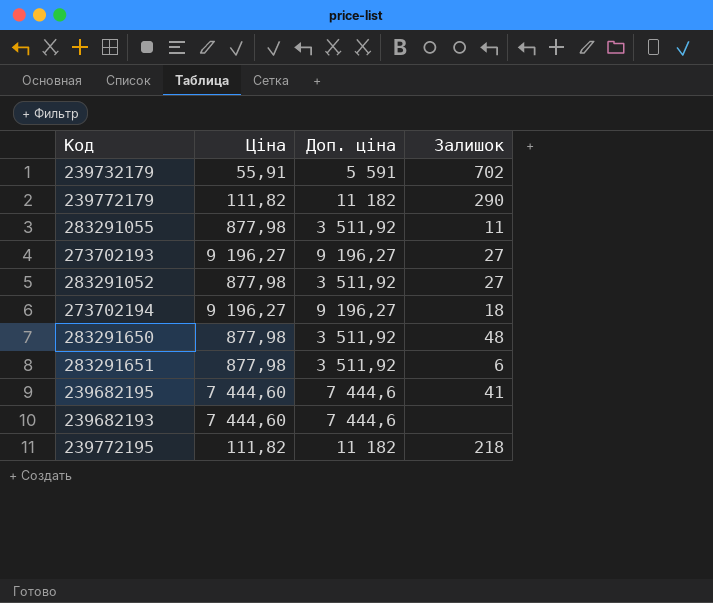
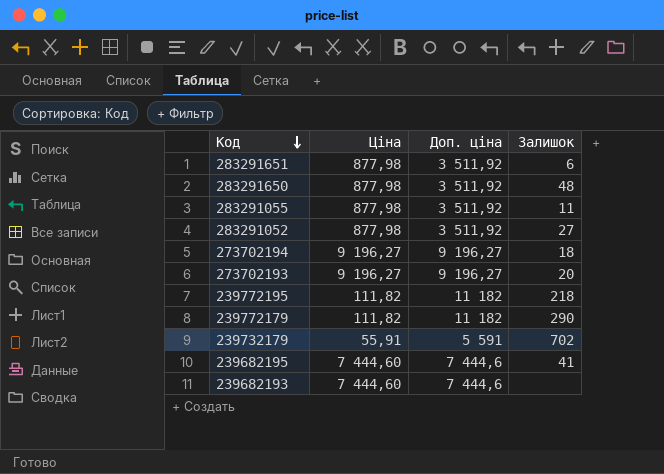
row order: none -> Код descending
273702193 | Залишок: 27 -> 20

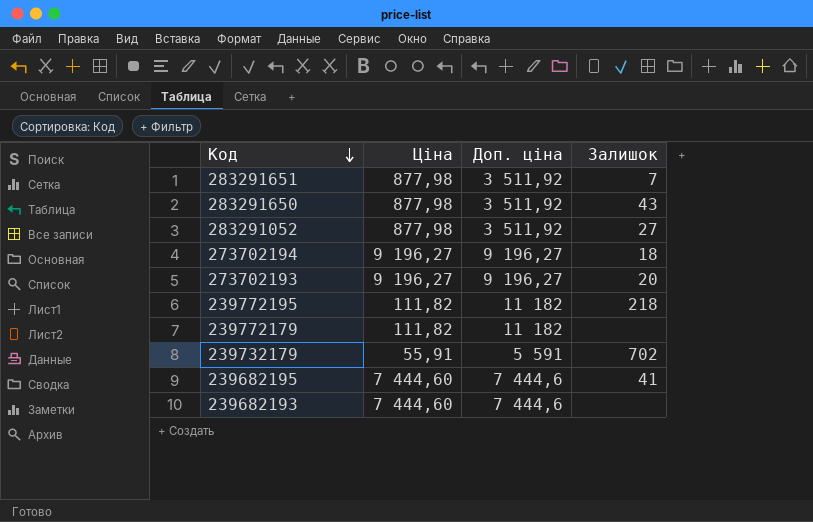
row 283291055: 877,98 | 3 511,92 | 11 -> none
283291651 | Залишок: 6 -> 7
283291650 | Залишок: 48 -> 43
239772179 | Залишок: 290 -> none

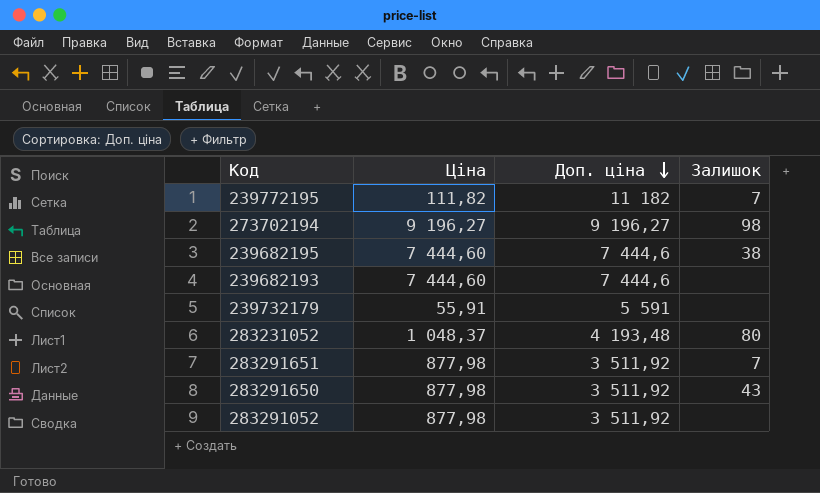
row order: Код descending -> Доп. ціна descending
row 273702193: 9 196,27 | 9 196,27 | 20 -> none
row 239772179: 111,82 | 11 182 | none -> none
239772195 | Залишок: 218 -> 7
273702194 | Залишок: 18 -> 98
239682195 | Залишок: 41 -> 38
239732179 | Залишок: 702 -> none
row 283231052: none -> 1 048,37 | 4 193,48 | 80
283291052 | Залишок: 27 -> none

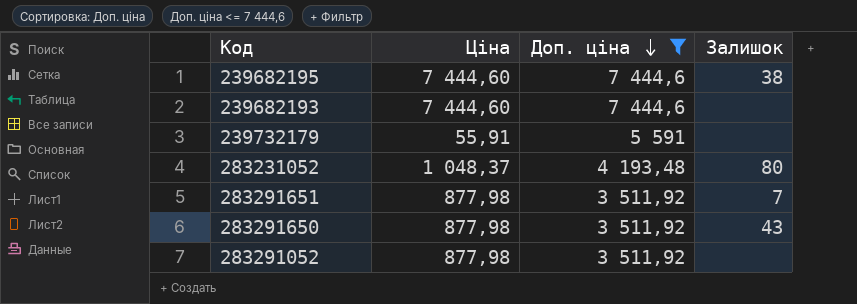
filter: none -> Доп. ціна <= 7 444,6

